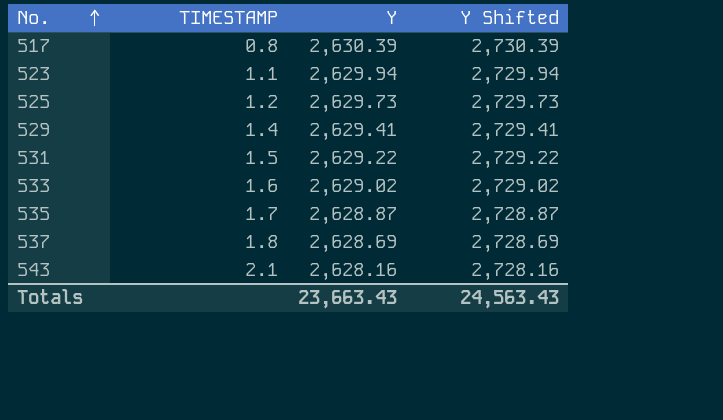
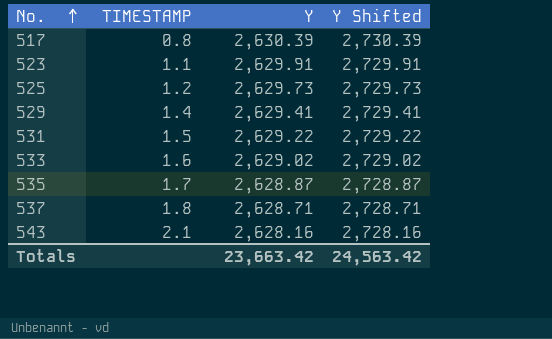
523 | Y: 2,629.94 -> 2,629.91
523 | Y Shifted: 2,729.94 -> 2,729.91
537 | Y: 2,628.69 -> 2,628.71
537 | Y Shifted: 2,728.69 -> 2,728.71
Totals | Y: 23,663.43 -> 23,663.42
Totals | Y Shifted: 24,563.43 -> 24,563.42

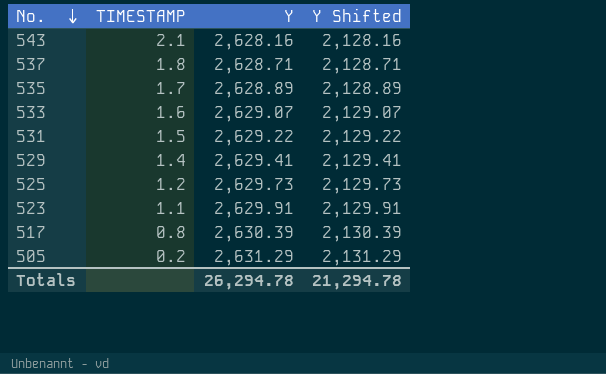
row order: No. ascending -> No. descending
column Y Shifted | formula: [Y] + 100 -> [Y] - 500
535 | Y: 2,628.87 -> 2,628.89
533 | Y: 2,629.02 -> 2,629.07
row 505: none -> 0.2 | 2,631.29 | 2,131.29
Totals | Y: 23,663.42 -> 26,294.78
Totals | Y Shifted: 24,563.42 -> 21,294.78

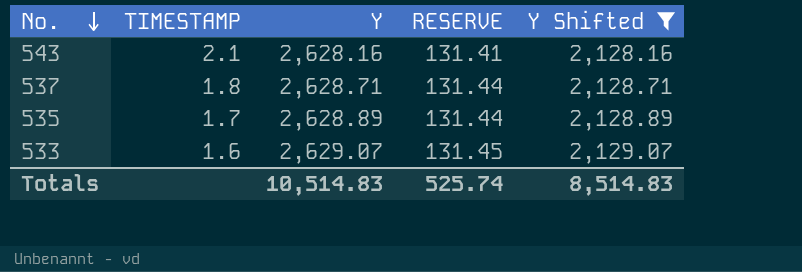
filter: none -> Y Shifted <= 2,129.07
column RESERVE | formula: none -> [Y] * 0.05
Totals | Y: 26,294.78 -> 10,514.83
Totals | Y Shifted: 21,294.78 -> 8,514.83

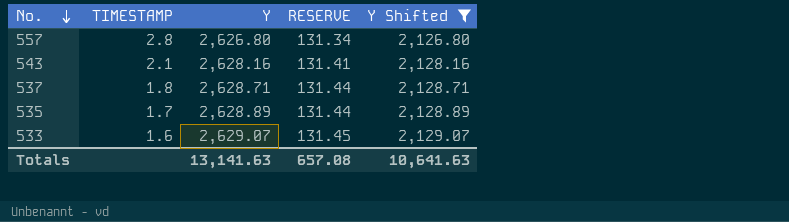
row 557: none -> 2.8 | 2,626.80 | 131.34 | 2,126.80
Totals | Y: 10,514.83 -> 13,141.63
Totals | RESERVE: 525.74 -> 657.08
Totals | Y Shifted: 8,514.83 -> 10,641.63

